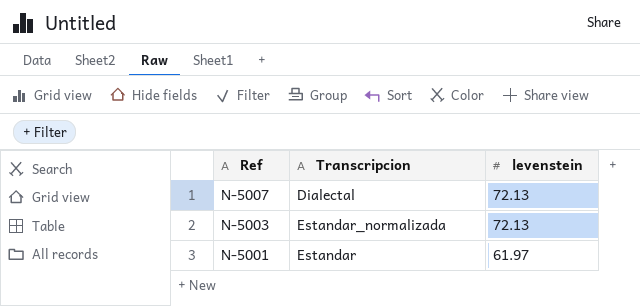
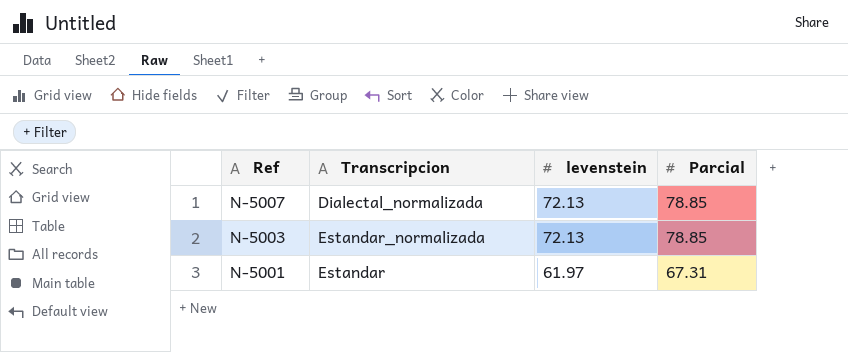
column Parcial | position: none -> 4
N-5007 | Transcripcion: Dialectal -> Dialectal_normalizada

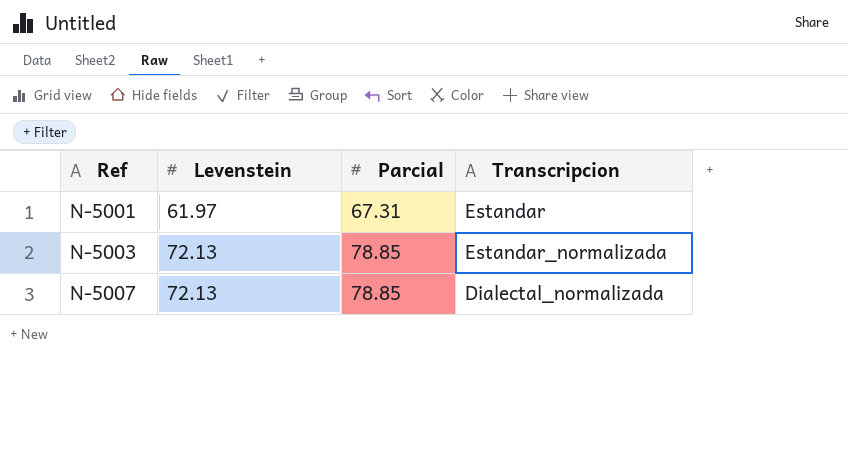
row order: Ref descending -> Ref ascending
column name: levenstein -> Levenstein
column Transcripcion | position: 2 -> 4

